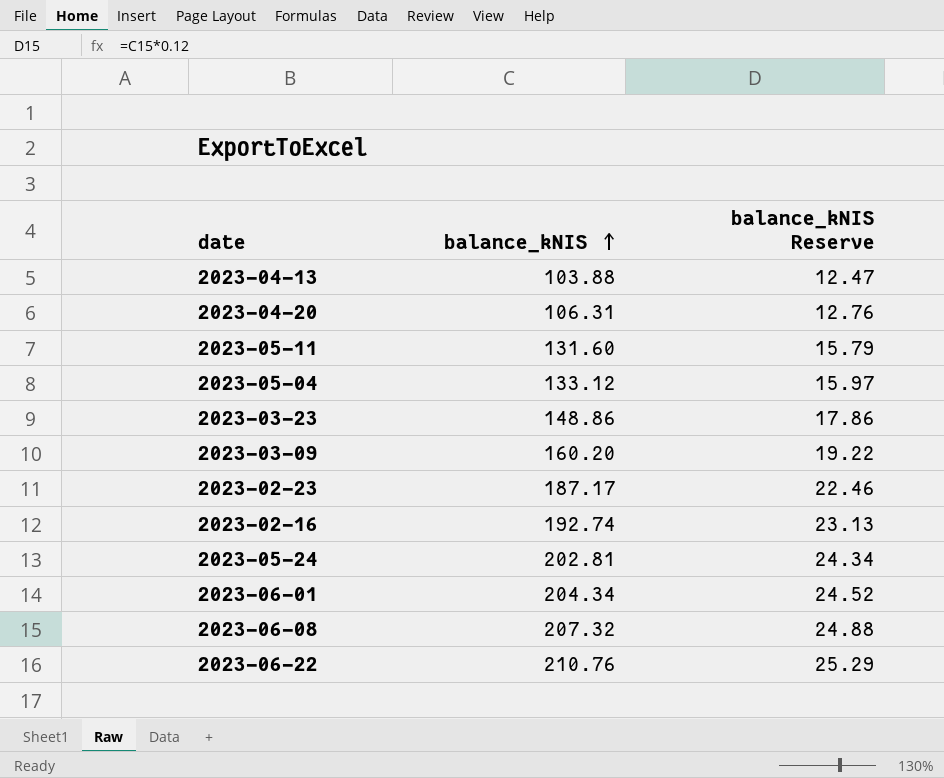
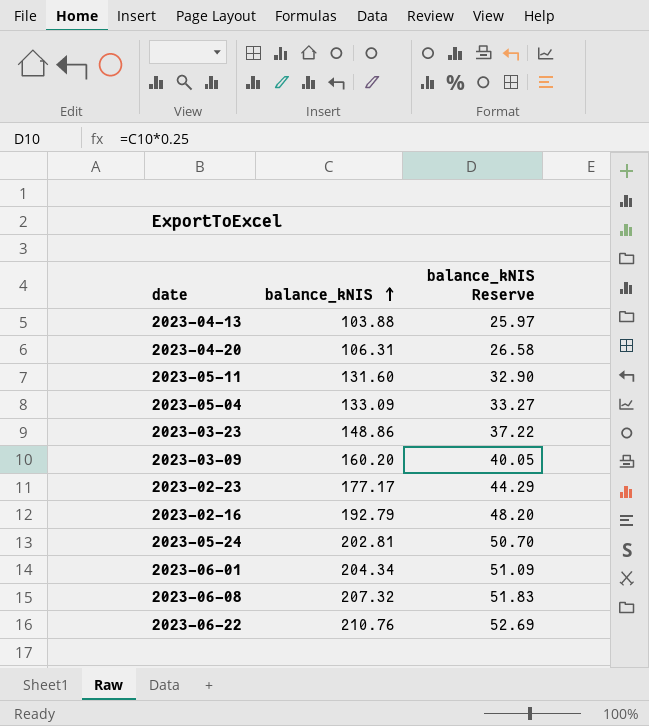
column balance_kNIS Reserve | formula: [balance_kNIS] * 0.12 -> [balance_kNIS] * 0.25
2023-05-04 | balance_kNIS: 133.12 -> 133.09
2023-02-23 | balance_kNIS: 187.17 -> 177.17
2023-02-16 | balance_kNIS: 192.74 -> 192.79

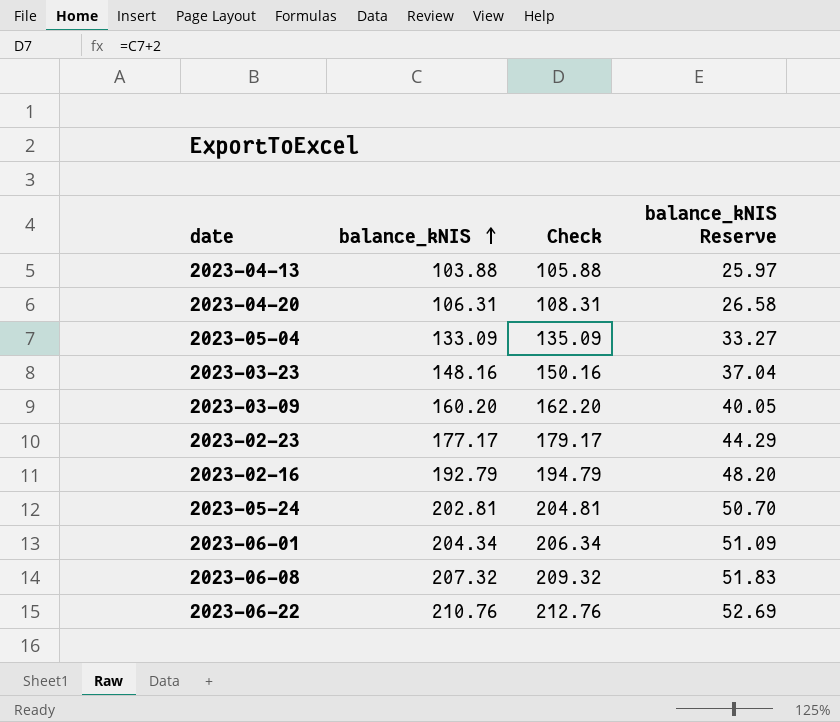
column Check | formula: none -> [balance_kNIS] + 2
row 2023-05-11: 131.60 | 32.90 -> none
2023-03-23 | balance_kNIS: 148.86 -> 148.16
2023-03-23 | balance_kNIS Reserve: 37.22 -> 37.04

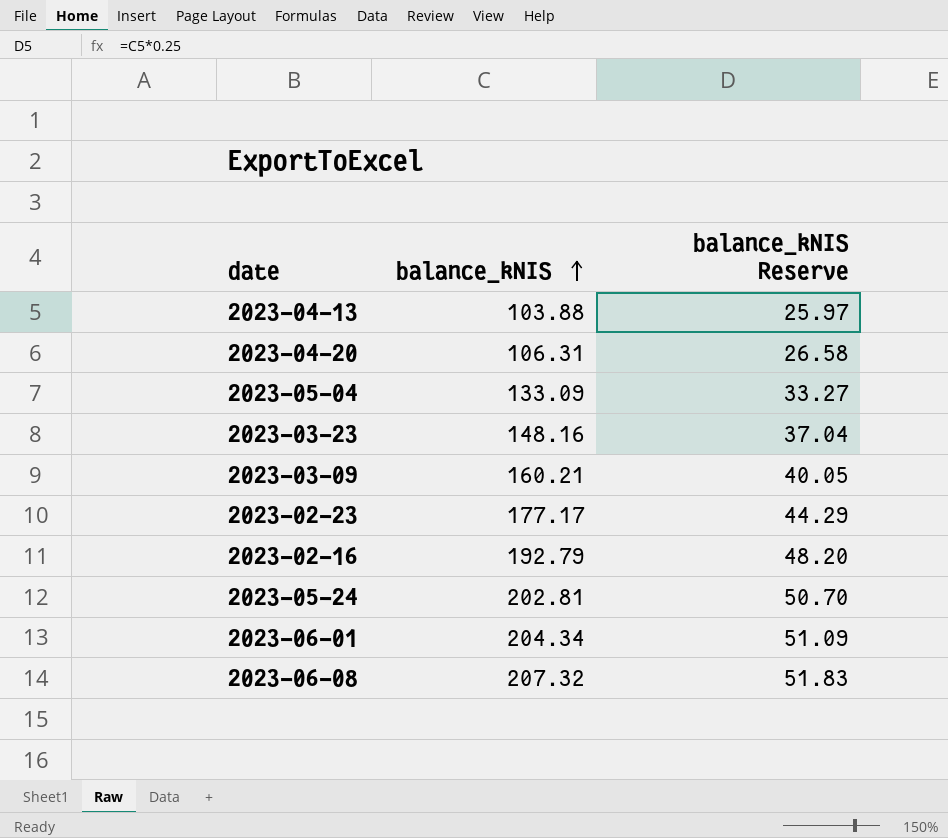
column Check | formula: [balance_kNIS] + 2 -> none
row 2023-06-22: 210.76 | 212.76 | 52.69 -> none
2023-03-09 | balance_kNIS: 160.20 -> 160.21

